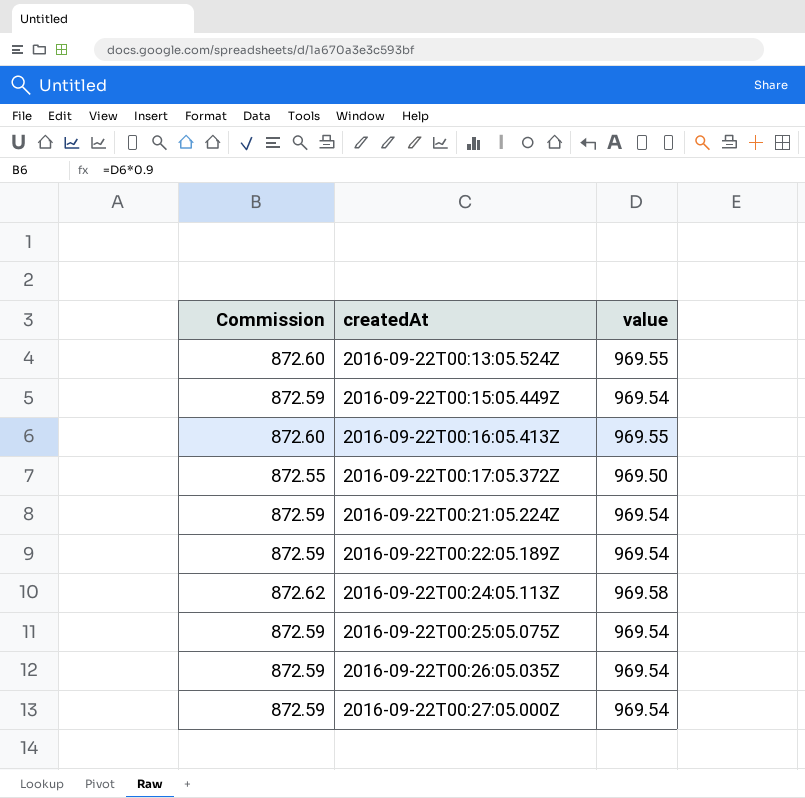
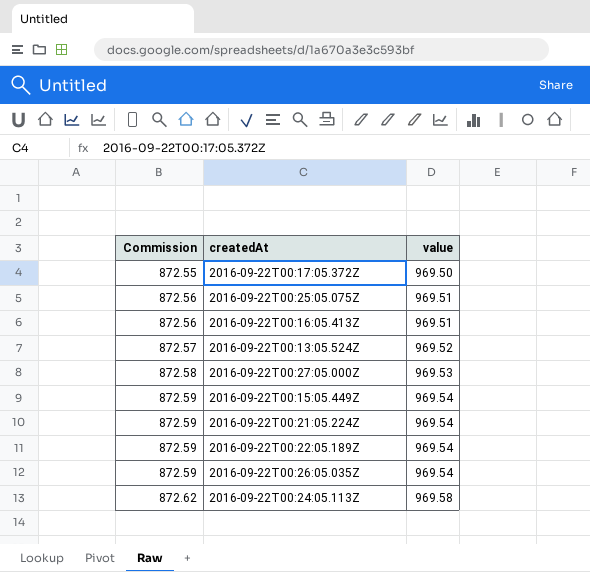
row order: createdAt ascending -> Commission ascending
2016-09-22T00:25:05.075Z | Commission: 872.59 -> 872.56
2016-09-22T00:25:05.075Z | value: 969.54 -> 969.51
2016-09-22T00:16:05.413Z | Commission: 872.60 -> 872.56
2016-09-22T00:16:05.413Z | value: 969.55 -> 969.51
2016-09-22T00:13:05.524Z | Commission: 872.60 -> 872.57
2016-09-22T00:13:05.524Z | value: 969.55 -> 969.52
2016-09-22T00:27:05.000Z | Commission: 872.59 -> 872.58
2016-09-22T00:27:05.000Z | value: 969.54 -> 969.53

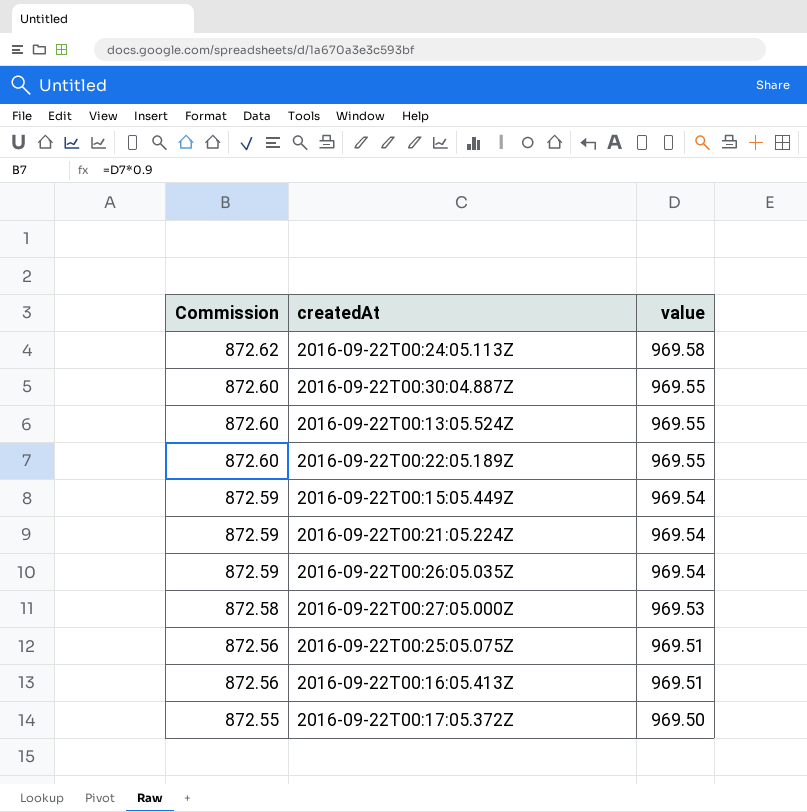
row order: Commission ascending -> Commission descending
row 2016-09-22T00:30:04.887Z: none -> 872.60 | 969.55
2016-09-22T00:13:05.524Z | Commission: 872.57 -> 872.60
2016-09-22T00:13:05.524Z | value: 969.52 -> 969.55
2016-09-22T00:22:05.189Z | Commission: 872.59 -> 872.60
2016-09-22T00:22:05.189Z | value: 969.54 -> 969.55

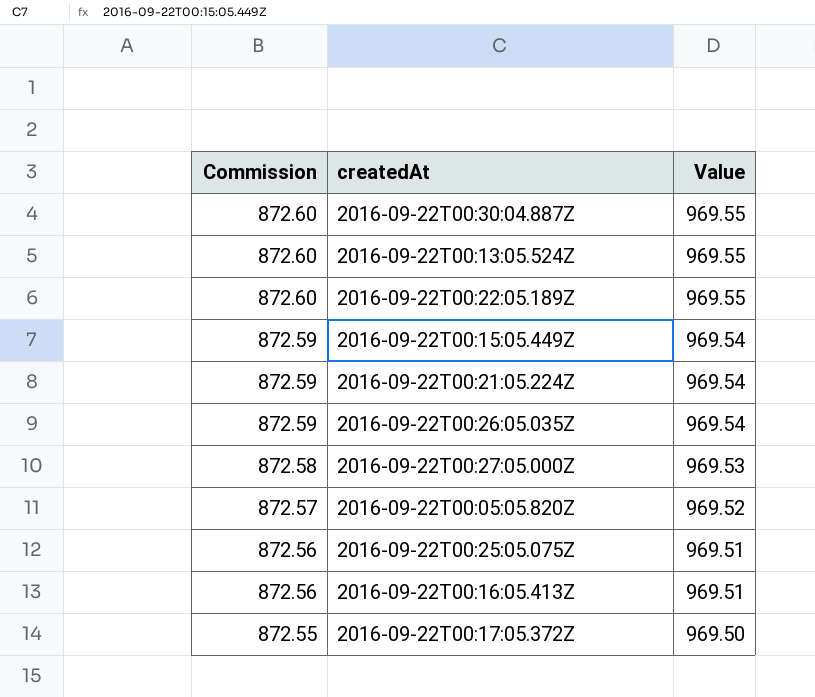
column name: value -> Value
row 2016-09-22T00:24:05.113Z: 872.62 | 969.58 -> none
row 2016-09-22T00:05:05.820Z: none -> 872.57 | 969.52

